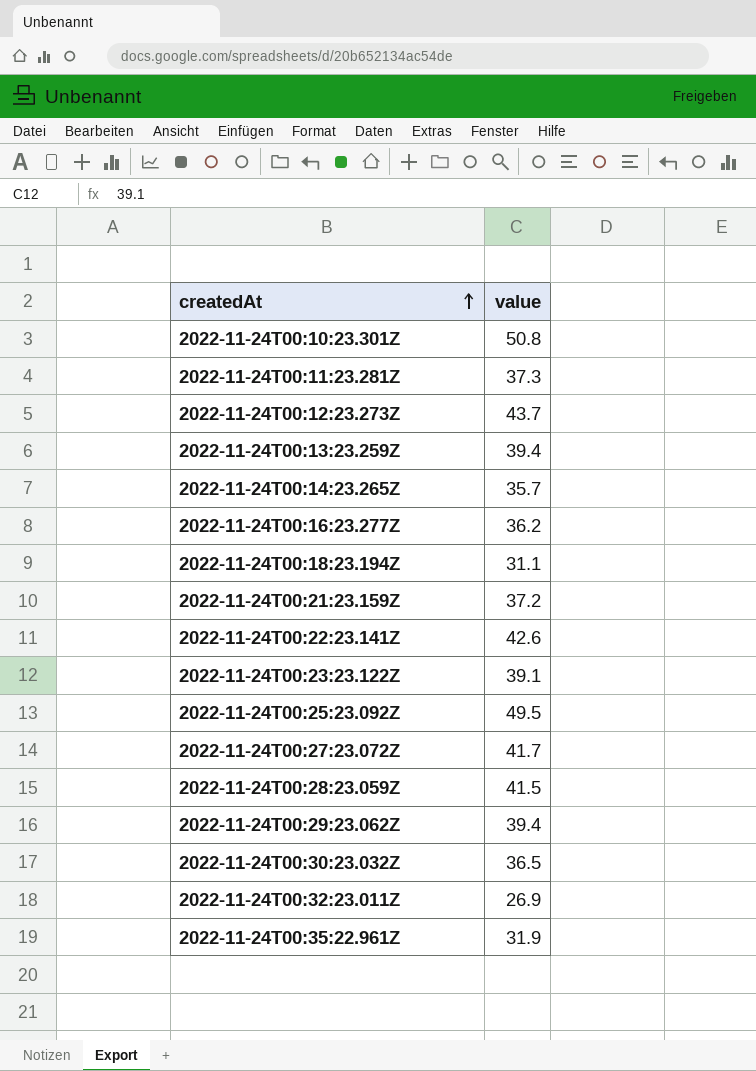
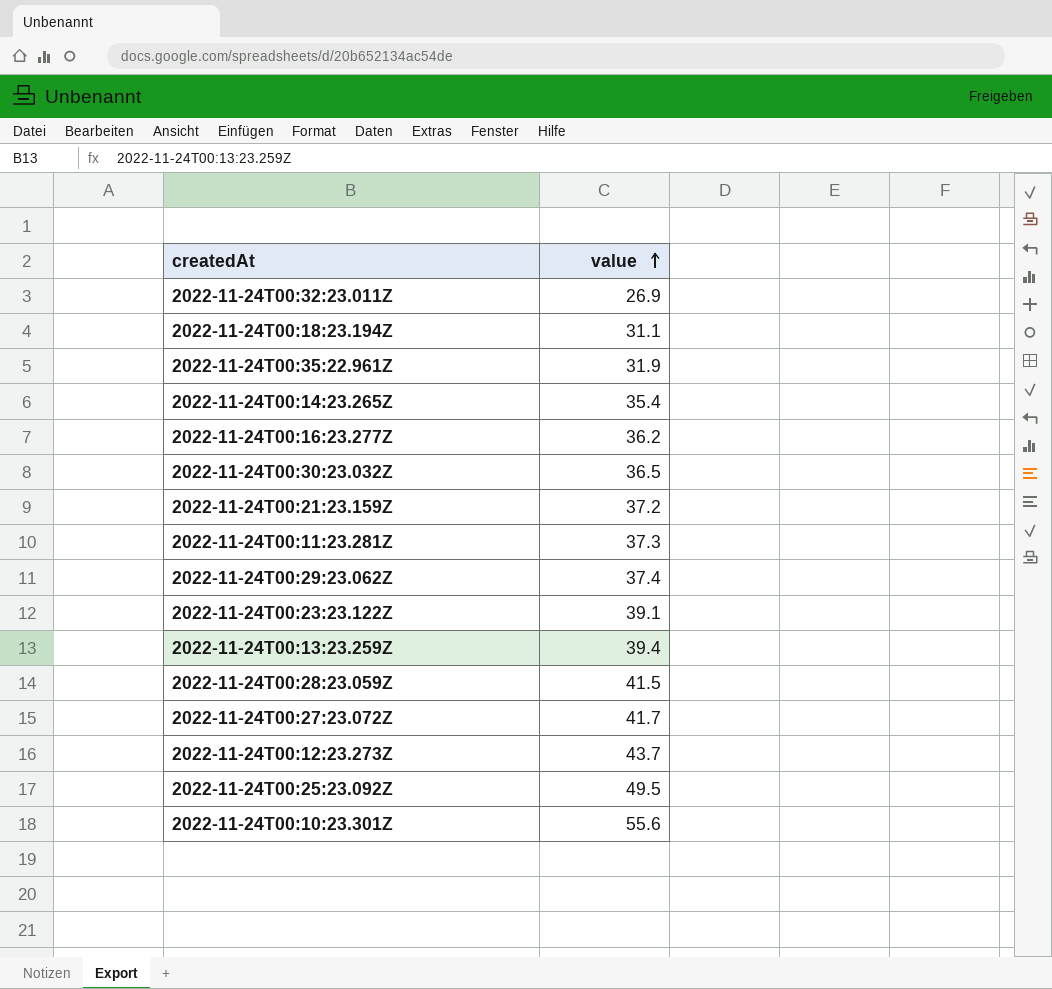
row order: createdAt ascending -> value ascending
row 2022-11-24T00:22:23.141Z: 42.6 -> none
2022-11-24T00:14:23.265Z | value: 35.7 -> 35.4
2022-11-24T00:29:23.062Z | value: 39.4 -> 37.4
2022-11-24T00:10:23.301Z | value: 50.8 -> 55.6

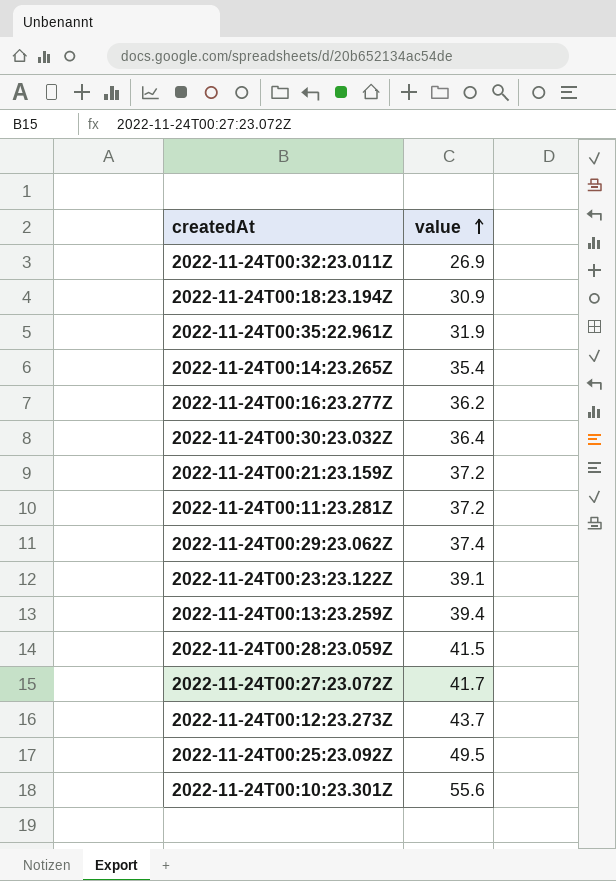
2022-11-24T00:18:23.194Z | value: 31.1 -> 30.9
2022-11-24T00:30:23.032Z | value: 36.5 -> 36.4
2022-11-24T00:11:23.281Z | value: 37.3 -> 37.2

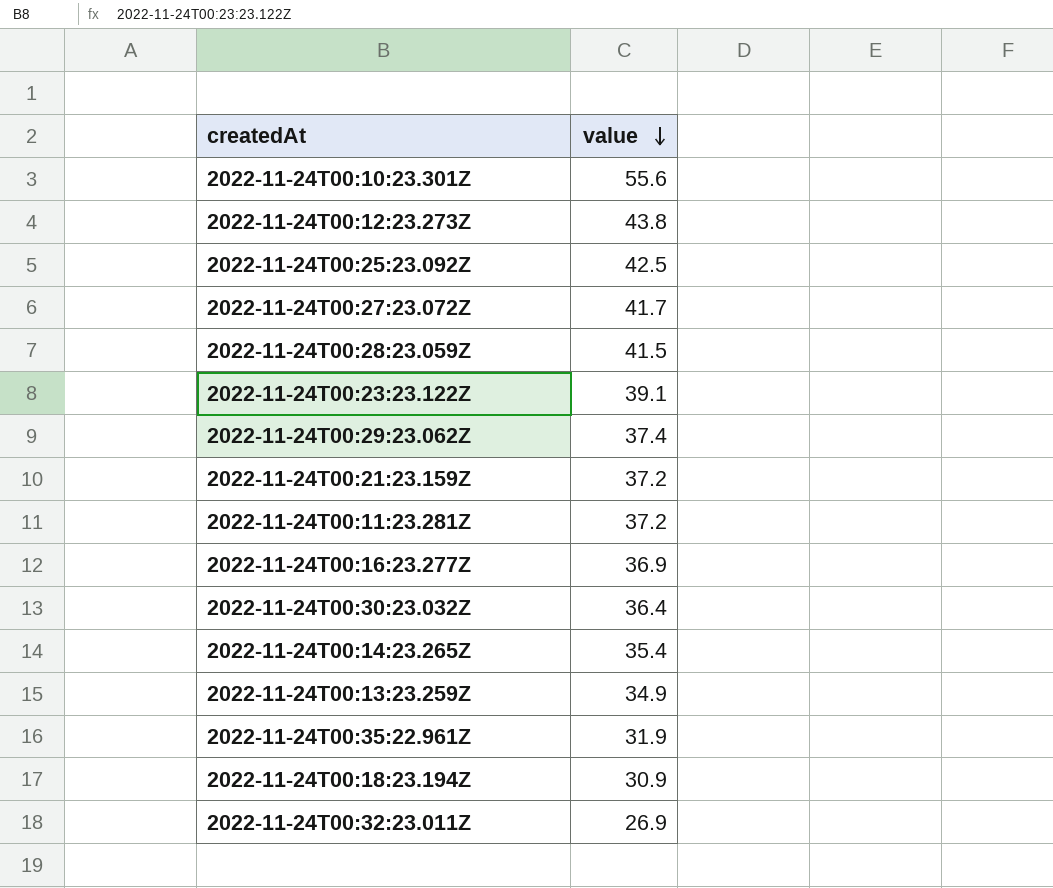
row order: value ascending -> value descending
2022-11-24T00:12:23.273Z | value: 43.7 -> 43.8
2022-11-24T00:25:23.092Z | value: 49.5 -> 42.5
2022-11-24T00:16:23.277Z | value: 36.2 -> 36.9
2022-11-24T00:13:23.259Z | value: 39.4 -> 34.9

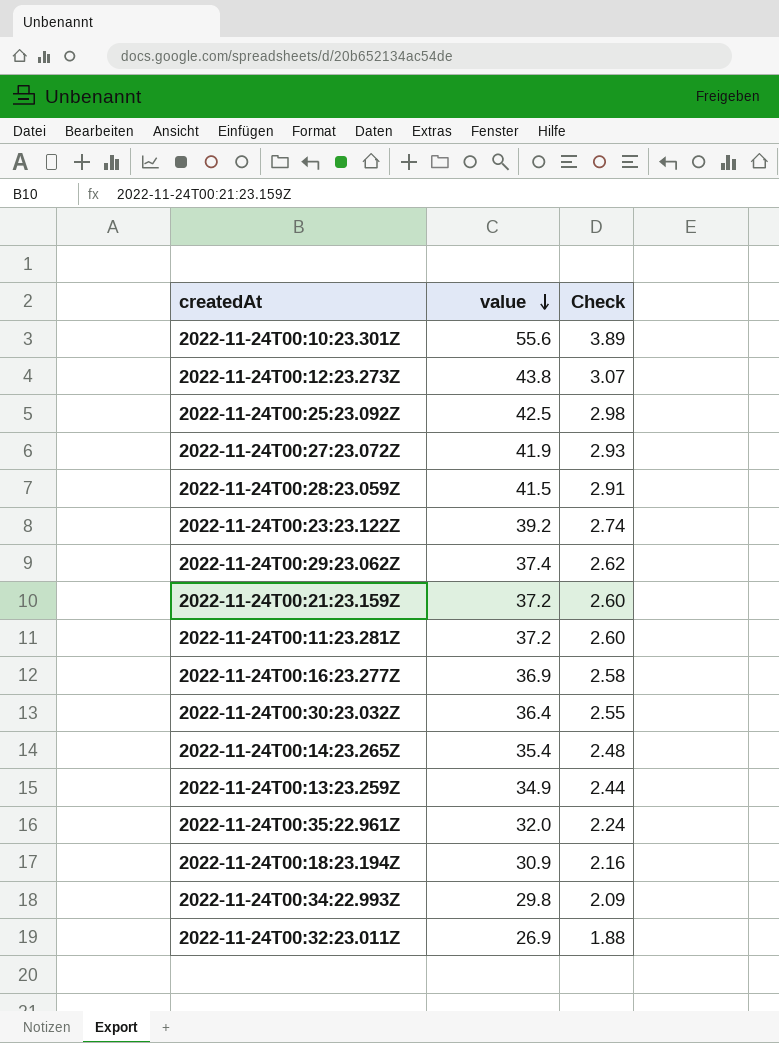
column Check | formula: none -> [value] * 0.07
2022-11-24T00:27:23.072Z | value: 41.7 -> 41.9
2022-11-24T00:23:23.122Z | value: 39.1 -> 39.2
2022-11-24T00:35:22.961Z | value: 31.9 -> 32.0
row 2022-11-24T00:34:22.993Z: none -> 29.8 | 2.09

